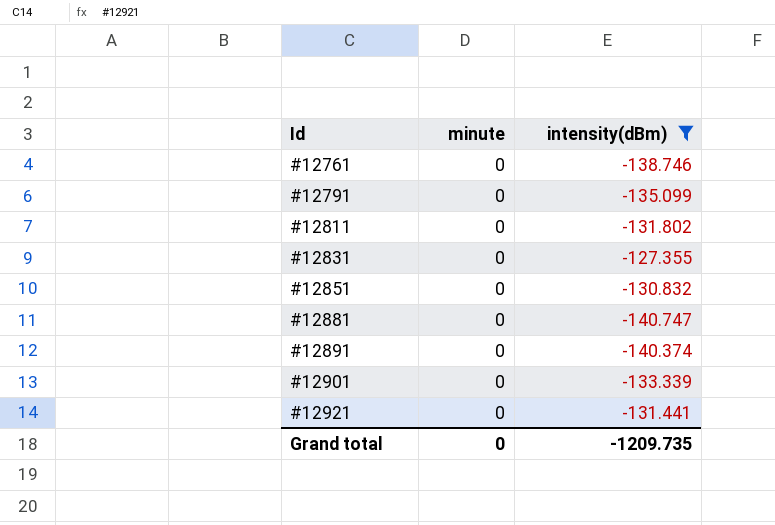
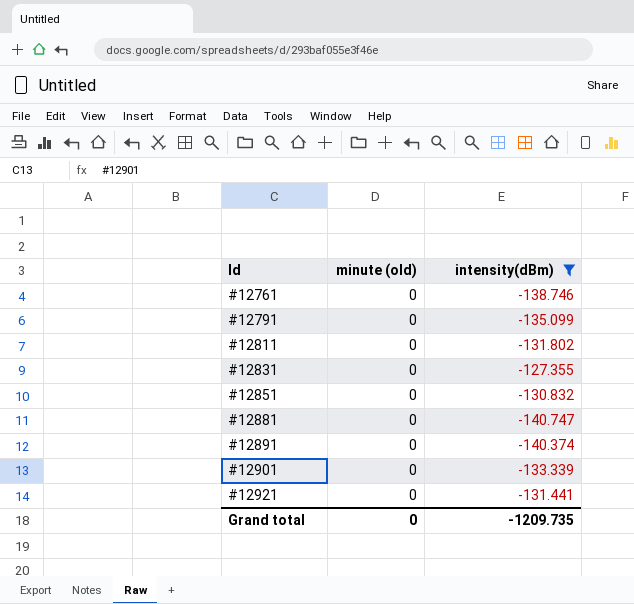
column name: minute -> minute (old)

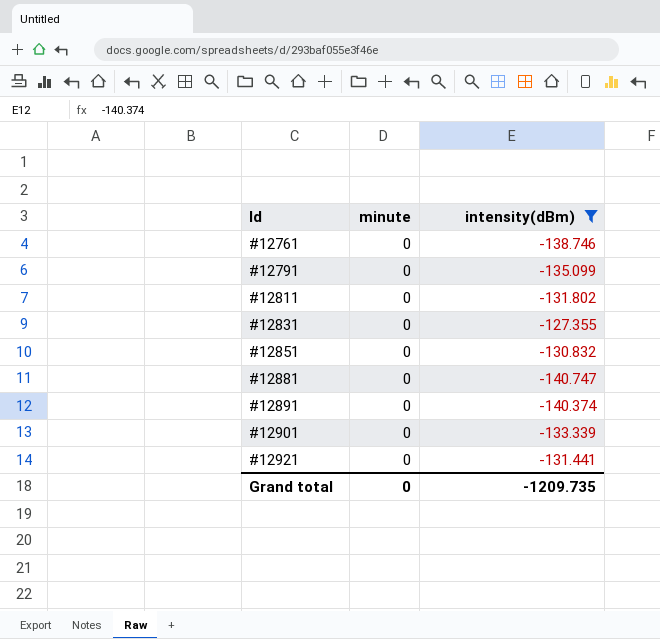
column name: minute (old) -> minute

